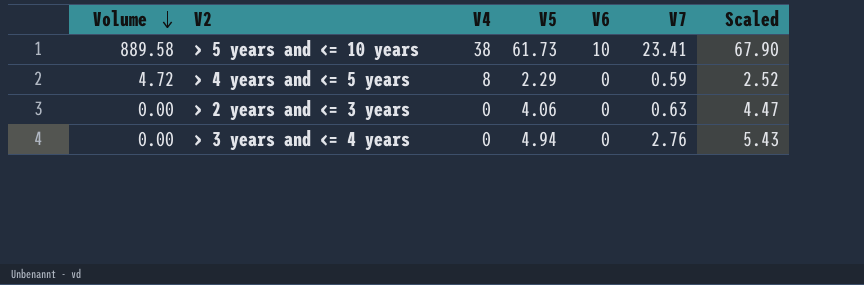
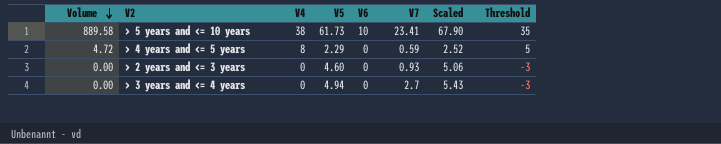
column Threshold | formula: none -> [V4] - 3
> 2 years and <= 3 years | V5: 4.06 -> 4.60
> 2 years and <= 3 years | V7: 0.63 -> 0.93
> 2 years and <= 3 years | Scaled: 4.47 -> 5.06
> 3 years and <= 4 years | V7: 2.76 -> 2.7

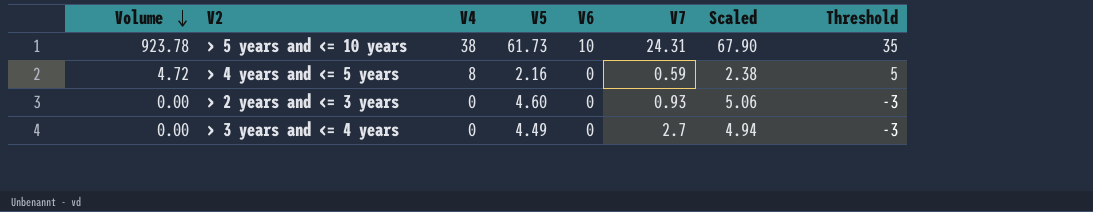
> 5 years and <= 10 years | Volume: 889.58 -> 923.78
> 5 years and <= 10 years | V7: 23.41 -> 24.31
> 4 years and <= 5 years | V5: 2.29 -> 2.16
> 4 years and <= 5 years | Scaled: 2.52 -> 2.38
> 3 years and <= 4 years | V5: 4.94 -> 4.49
> 3 years and <= 4 years | Scaled: 5.43 -> 4.94

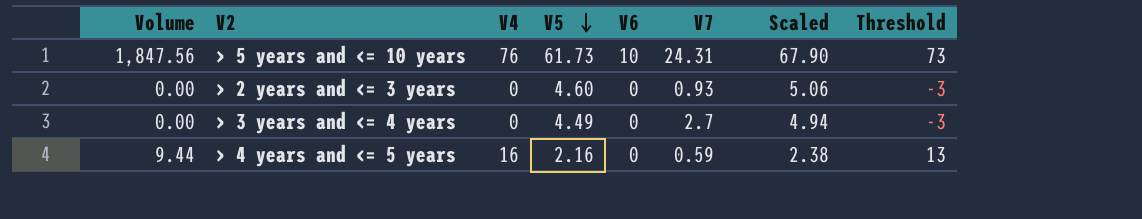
row order: Volume descending -> V5 descending
> 5 years and <= 10 years | Volume: 923.78 -> 1,847.56
> 5 years and <= 10 years | V4: 38 -> 76
> 5 years and <= 10 years | Threshold: 35 -> 73
> 4 years and <= 5 years | Volume: 4.72 -> 9.44
> 4 years and <= 5 years | V4: 8 -> 16
> 4 years and <= 5 years | Threshold: 5 -> 13

